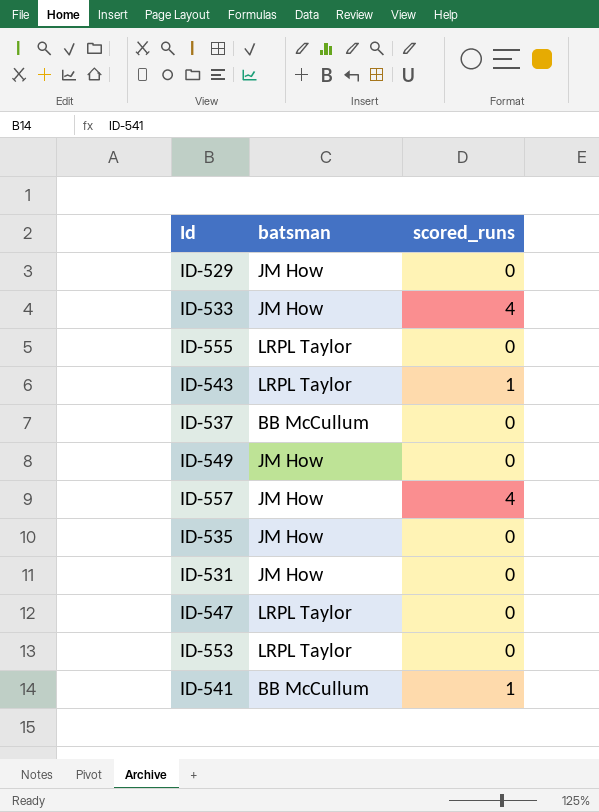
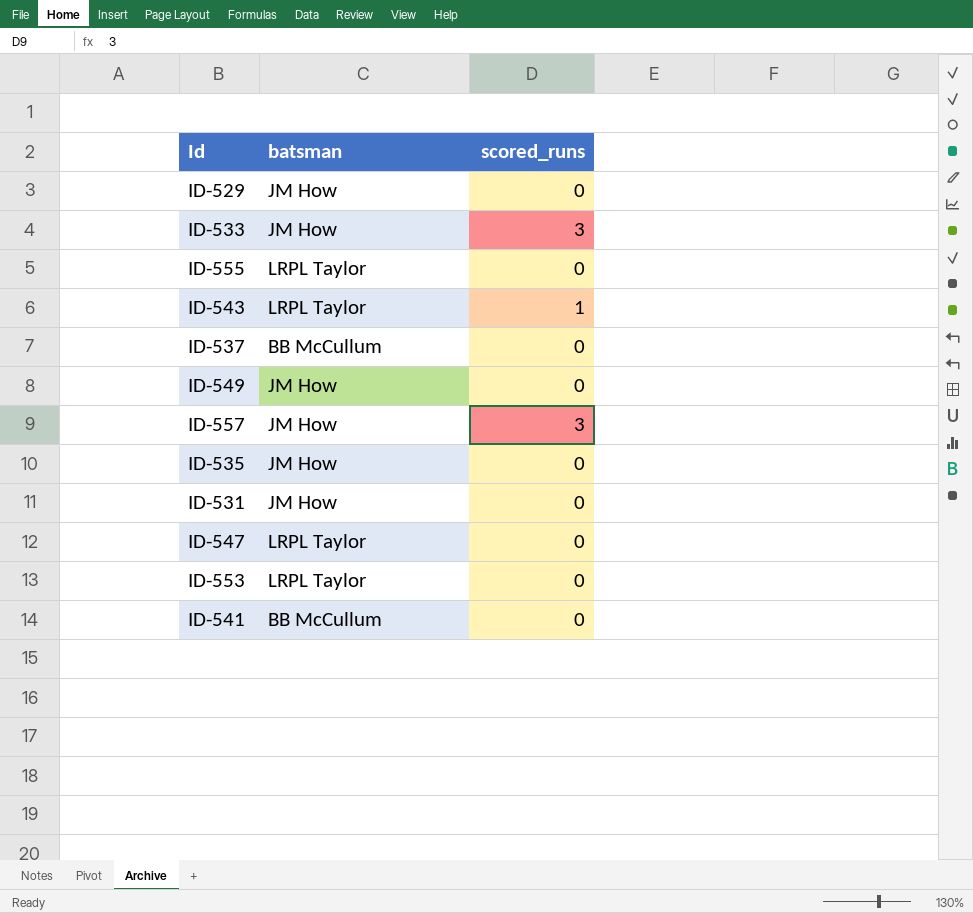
ID-533 | scored_runs: 4 -> 3
ID-557 | scored_runs: 4 -> 3
ID-541 | scored_runs: 1 -> 0

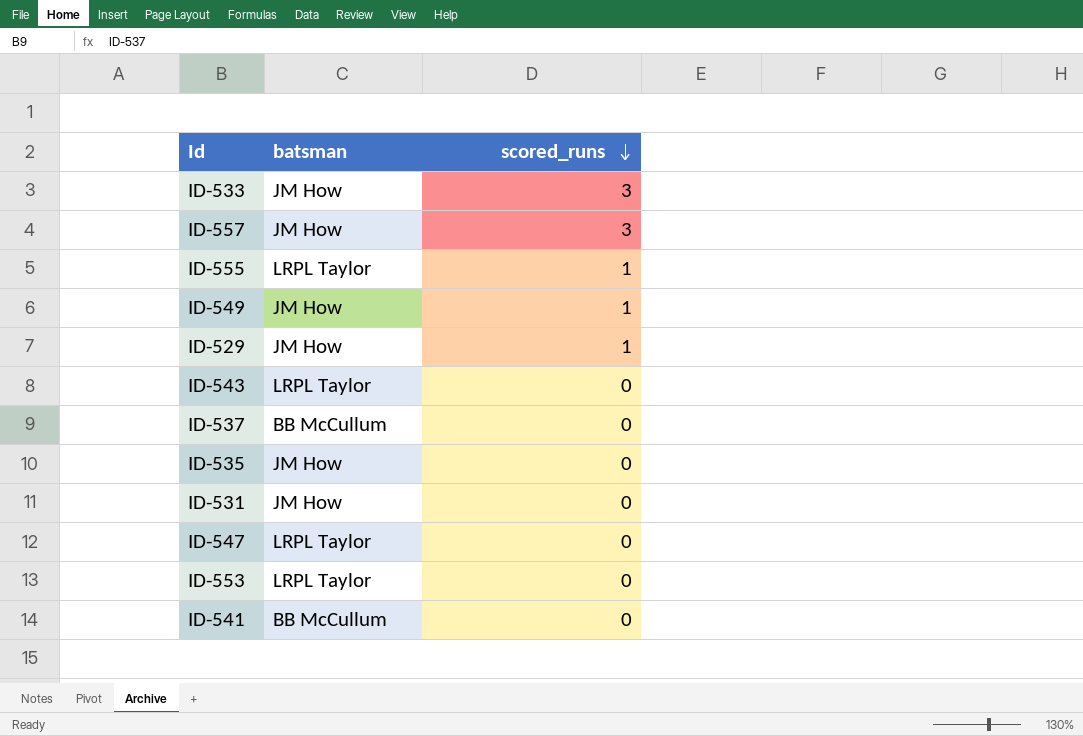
row order: none -> scored_runs descending
ID-555 | scored_runs: 0 -> 1
ID-549 | scored_runs: 0 -> 1
ID-529 | scored_runs: 0 -> 1
ID-543 | scored_runs: 1 -> 0

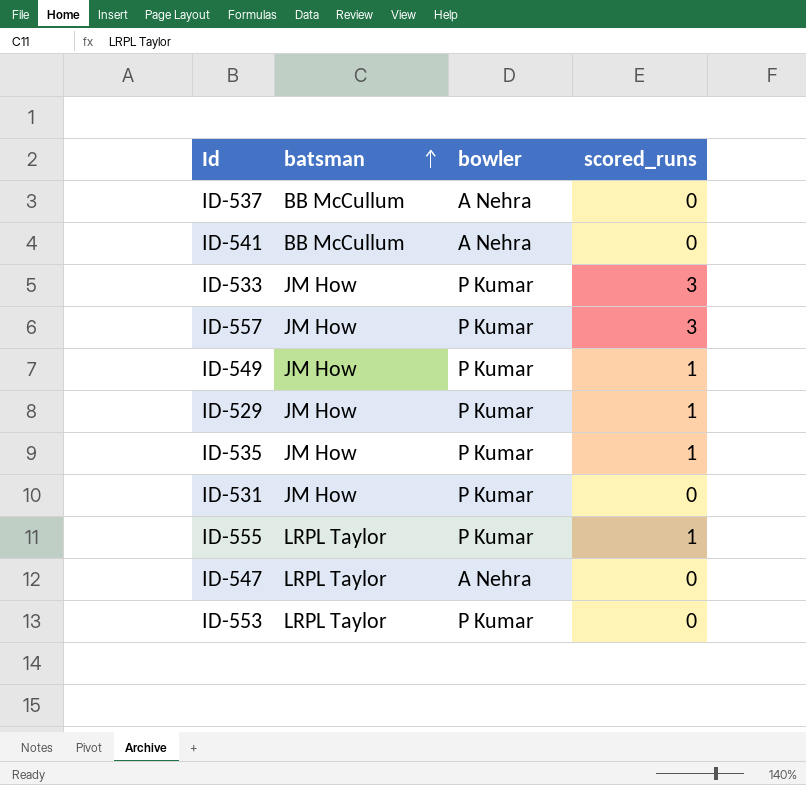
row order: scored_runs descending -> batsman ascending
column bowler | position: none -> 3
row ID-543: LRPL Taylor | 0 -> none
ID-535 | scored_runs: 0 -> 1

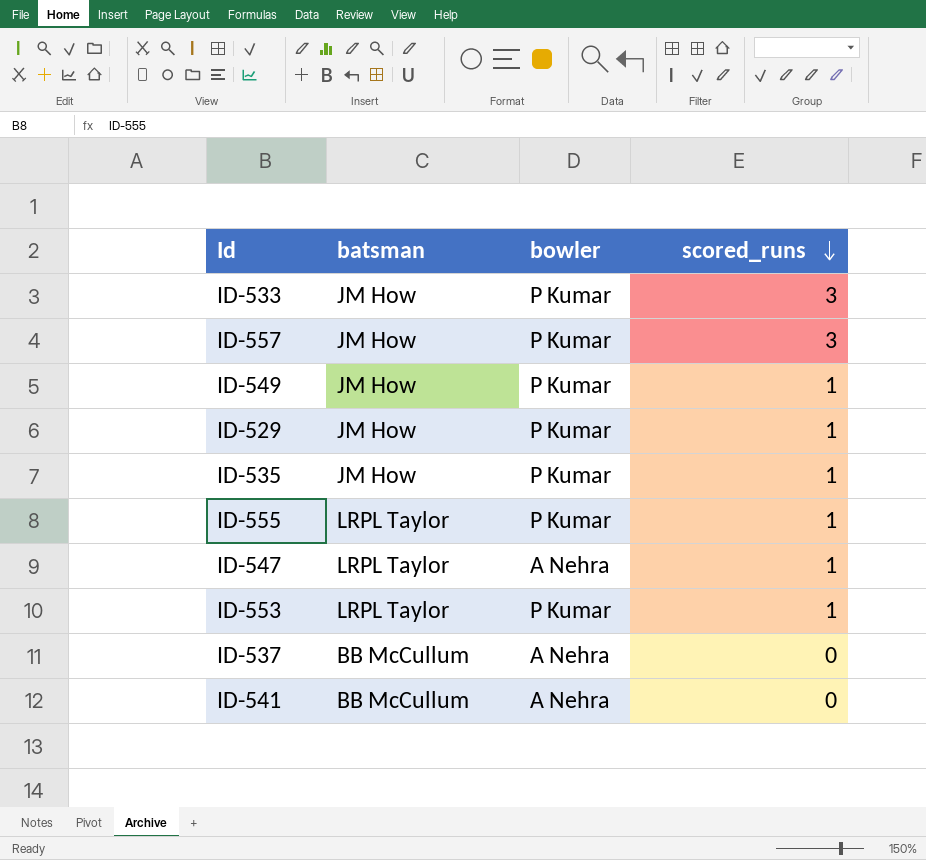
row order: batsman ascending -> scored_runs descending
row ID-531: JM How | P Kumar | 0 -> none
ID-547 | scored_runs: 0 -> 1
ID-553 | scored_runs: 0 -> 1

